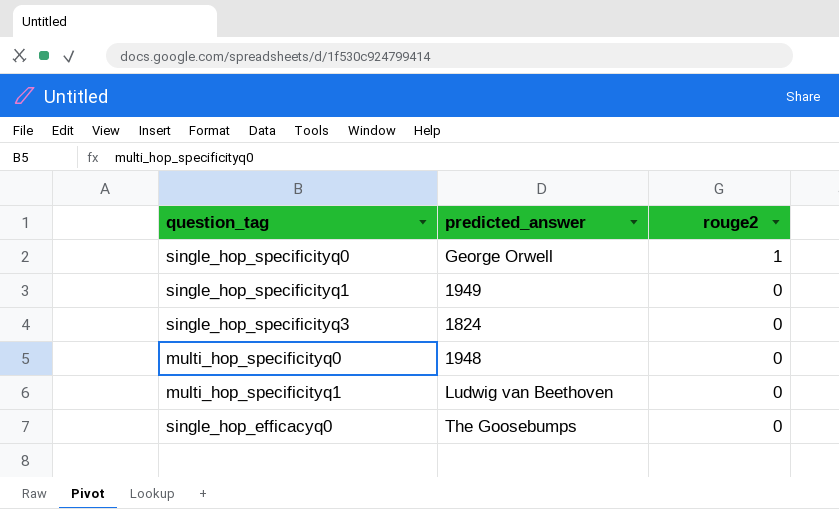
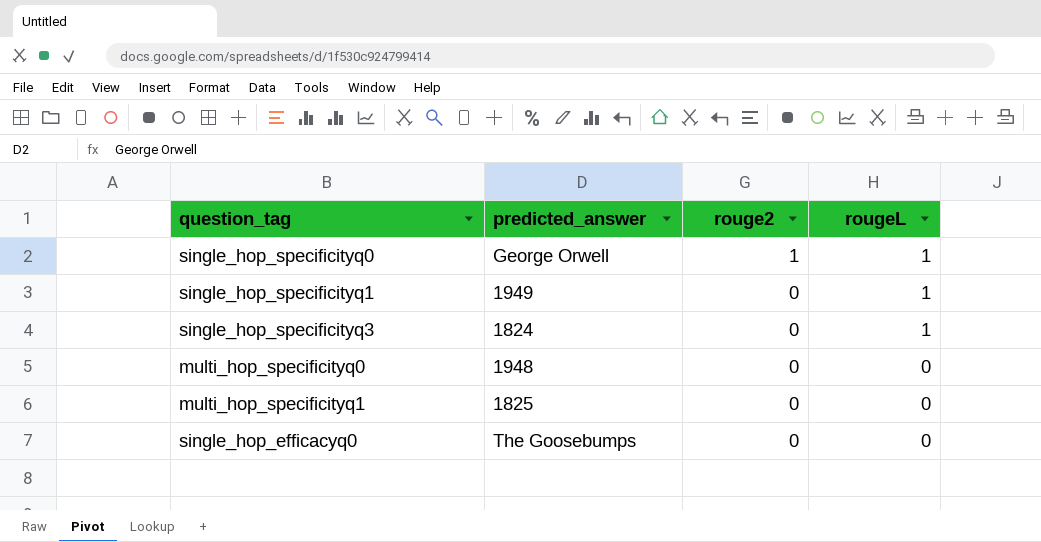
column rougeL | position: none -> 4
multi_hop_specificityq1 | predicted_answer: Ludwig van Beethoven -> 1825

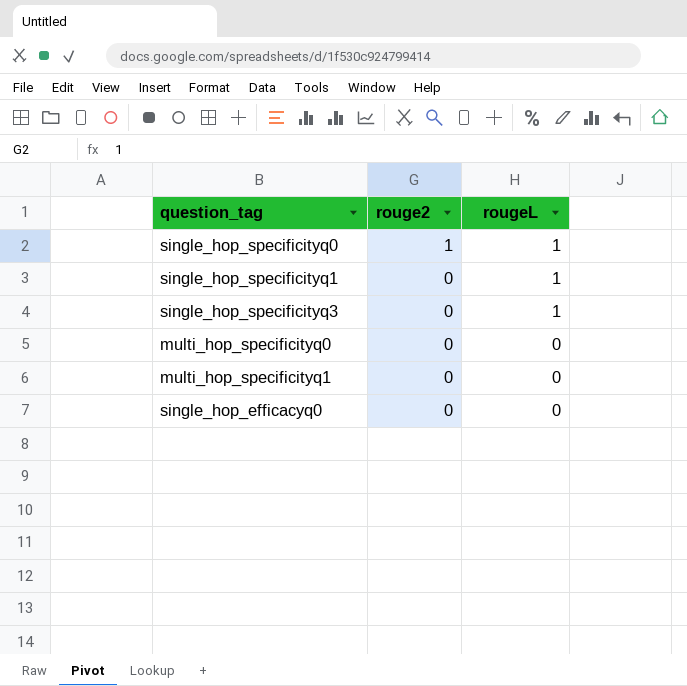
column predicted_answer | position: 2 -> none

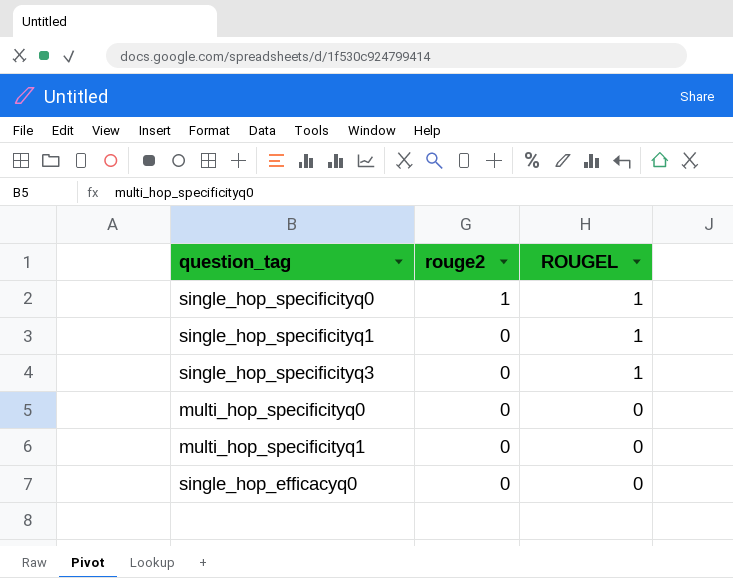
column name: rougeL -> ROUGEL

